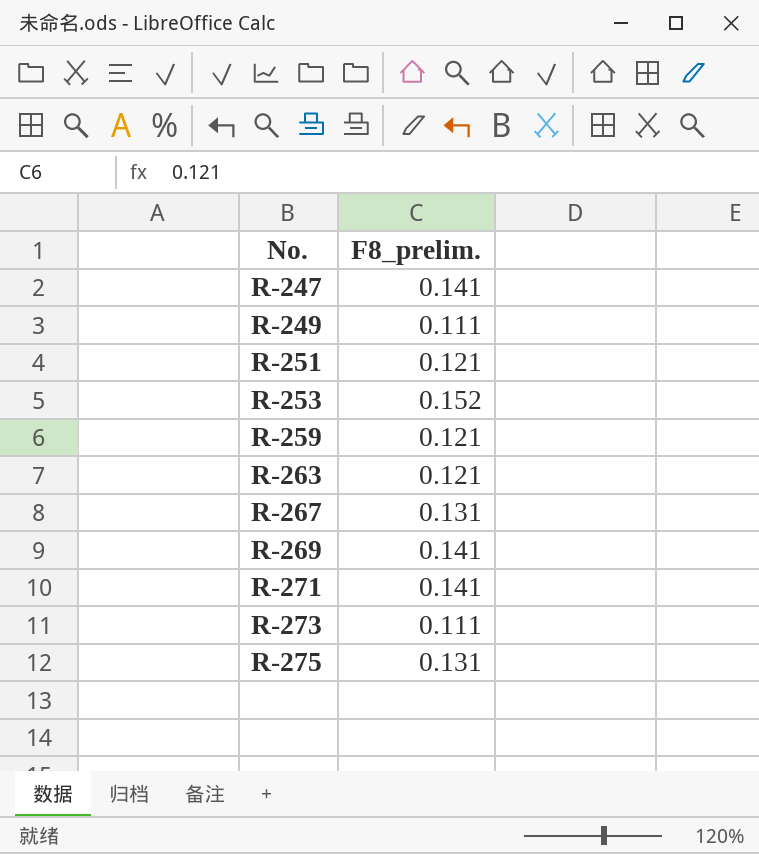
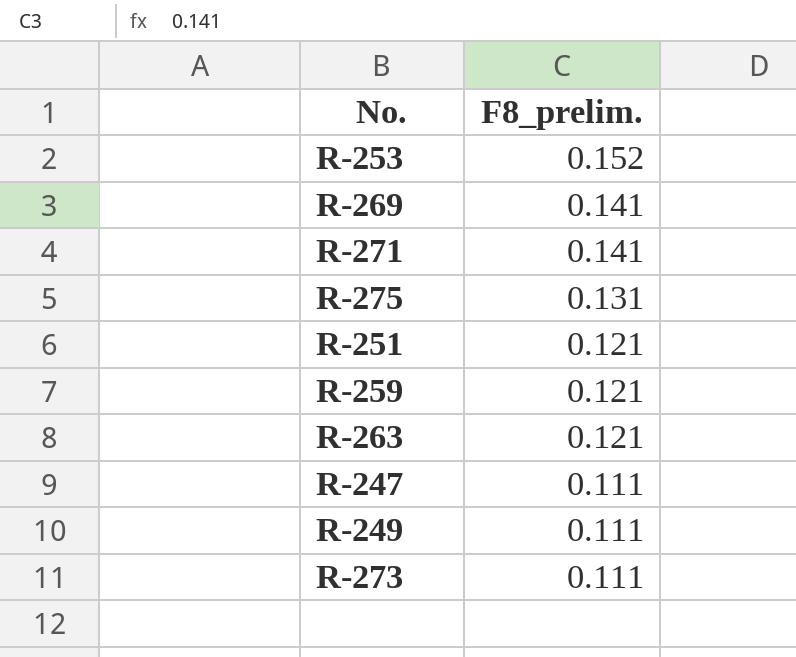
row order: No. ascending -> F8_prelim. descending
row R-267: 0.131 -> none
R-247 | F8_prelim.: 0.141 -> 0.111

